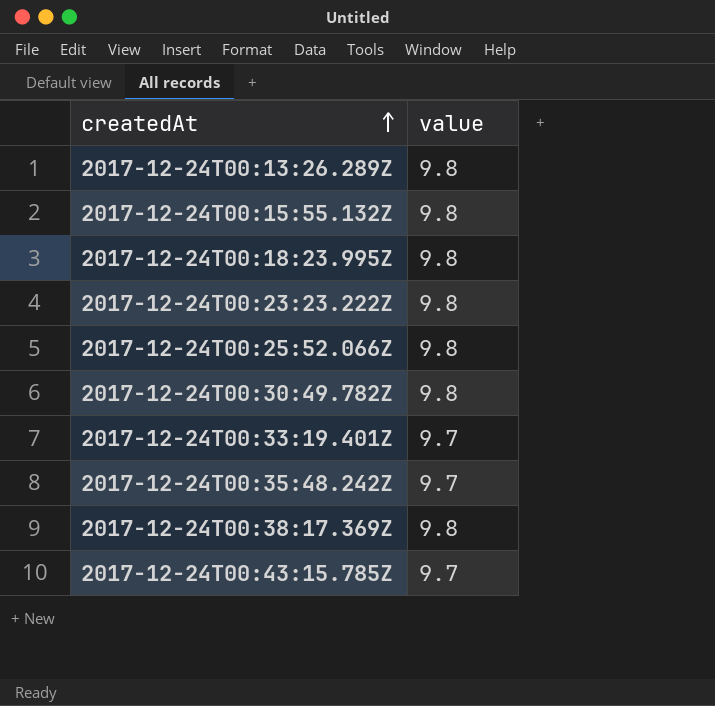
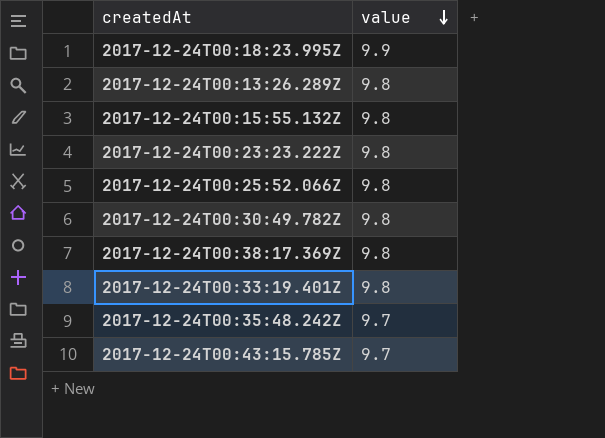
row order: createdAt ascending -> value descending
2017-12-24T00:18:23.995Z | value: 9.8 -> 9.9
2017-12-24T00:33:19.401Z | value: 9.7 -> 9.8

